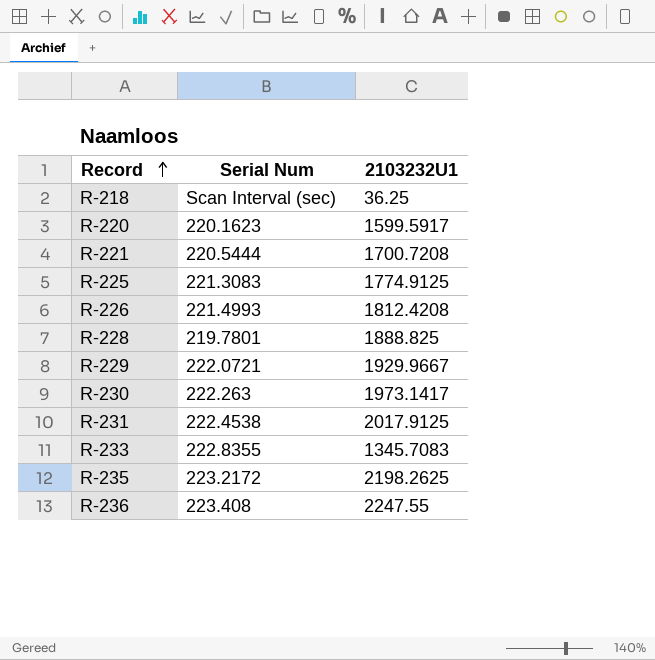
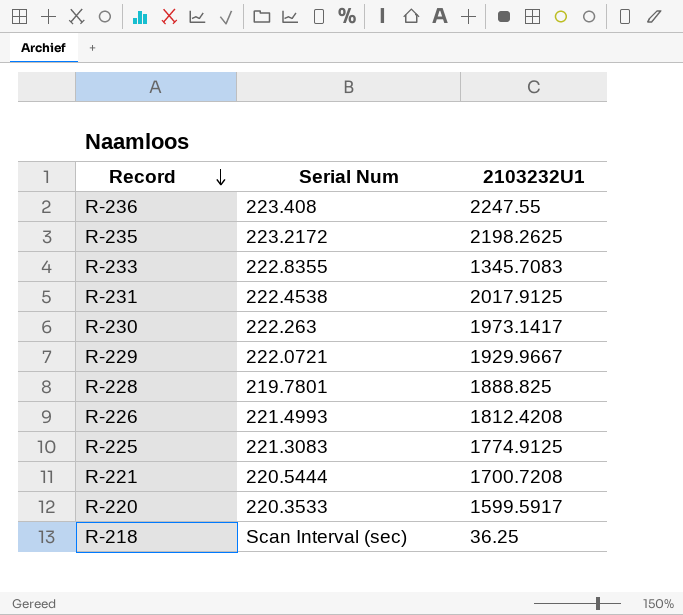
row order: Record ascending -> Record descending
R-220 | Serial Num: 220.1623 -> 220.3533

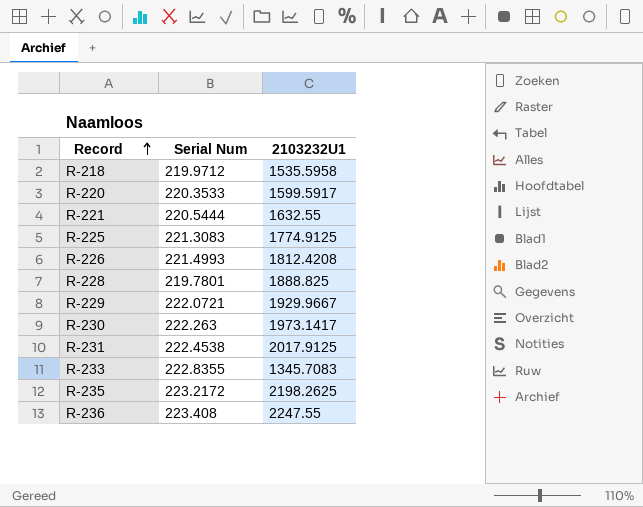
row order: Record descending -> Record ascending
R-218 | Serial Num: Scan Interval (sec) -> 219.9712
R-218 | 2103232U1: 36.25 -> 1535.5958
R-221 | 2103232U1: 1700.7208 -> 1632.55

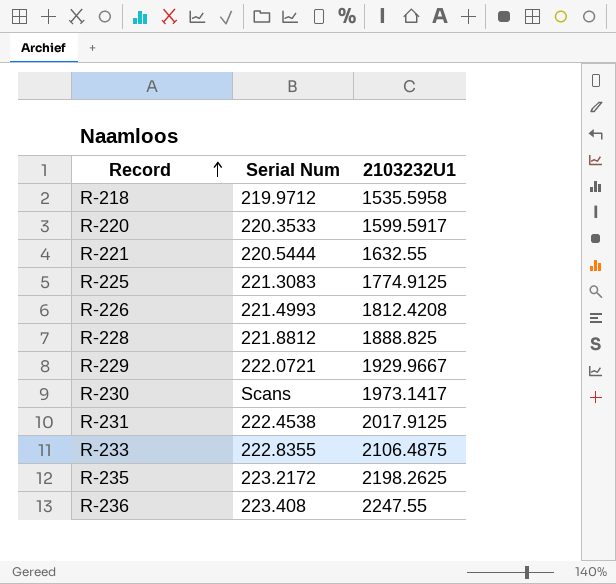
R-228 | Serial Num: 219.7801 -> 221.8812
R-230 | Serial Num: 222.263 -> Scans
R-233 | 2103232U1: 1345.7083 -> 2106.4875

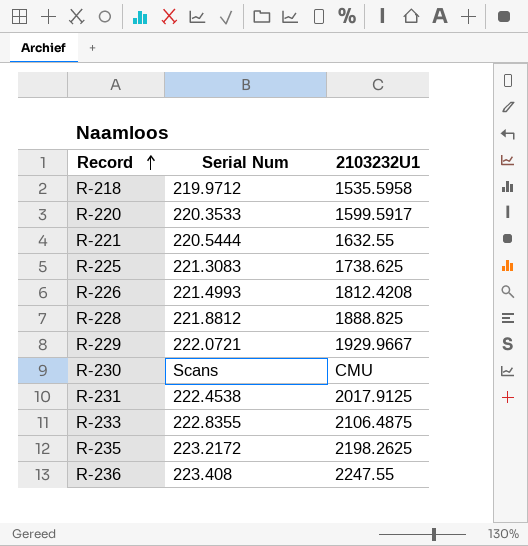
R-225 | 2103232U1: 1774.9125 -> 1738.625
R-230 | 2103232U1: 1973.1417 -> CMU

